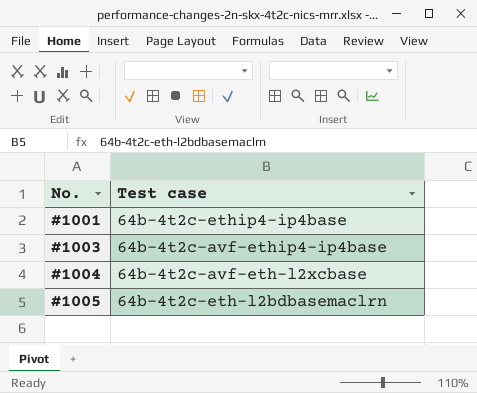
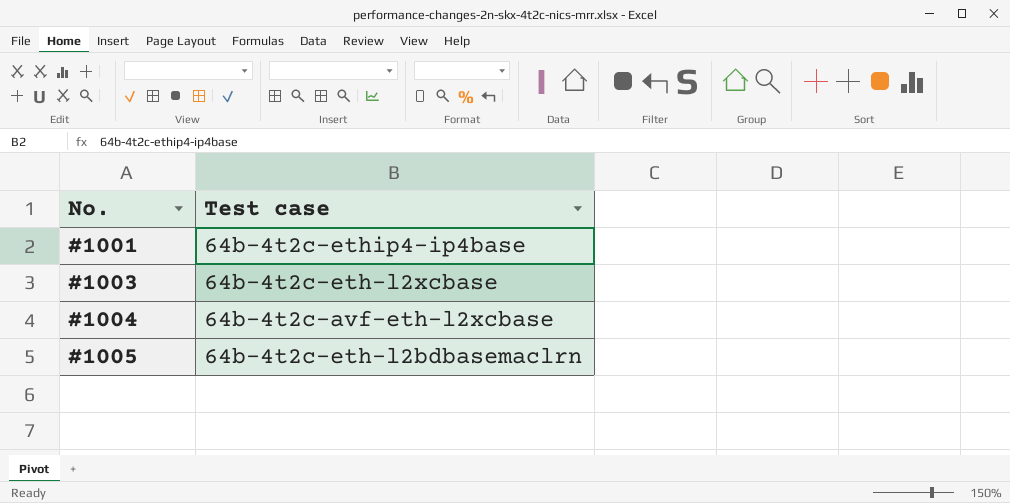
#1003 | Test case: 64b-4t2c-avf-ethip4-ip4base -> 64b-4t2c-eth-l2xcbase

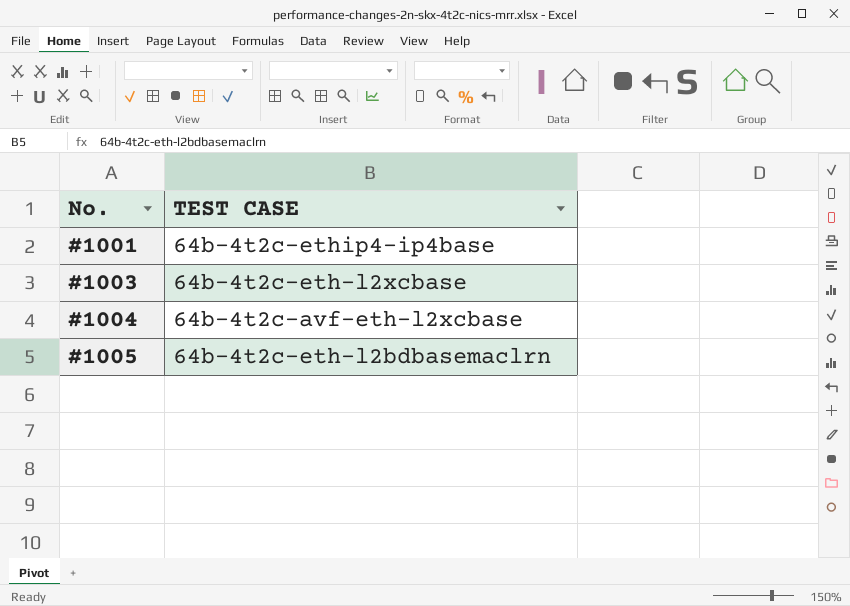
column name: Test case -> TEST CASE

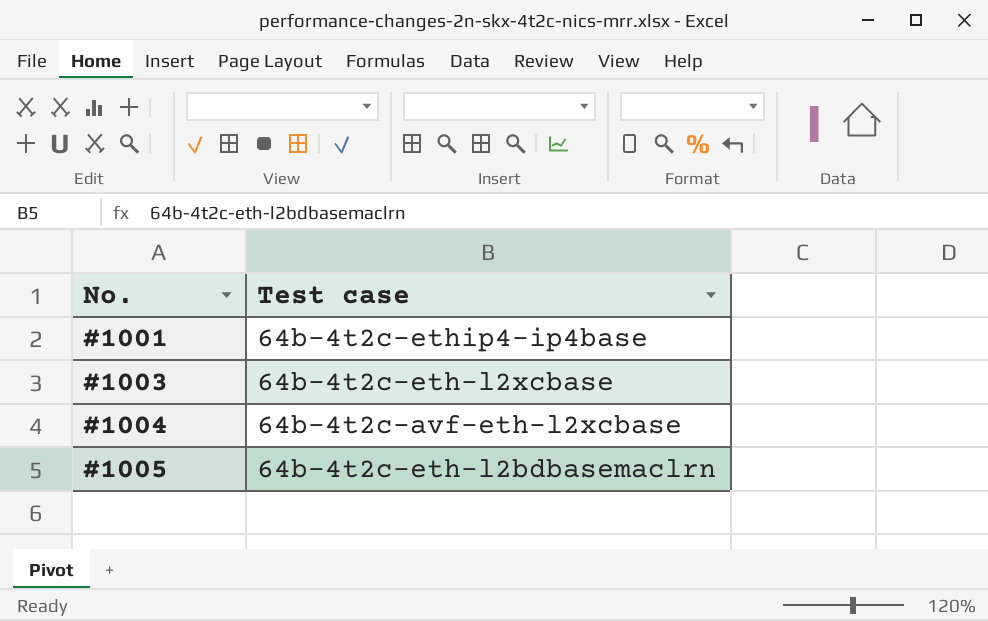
column name: TEST CASE -> Test case

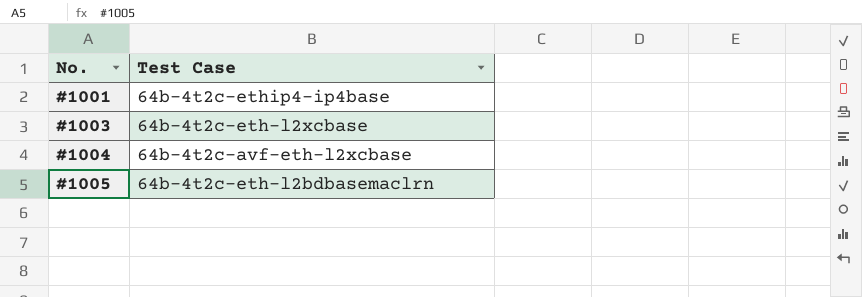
column name: Test case -> Test Case

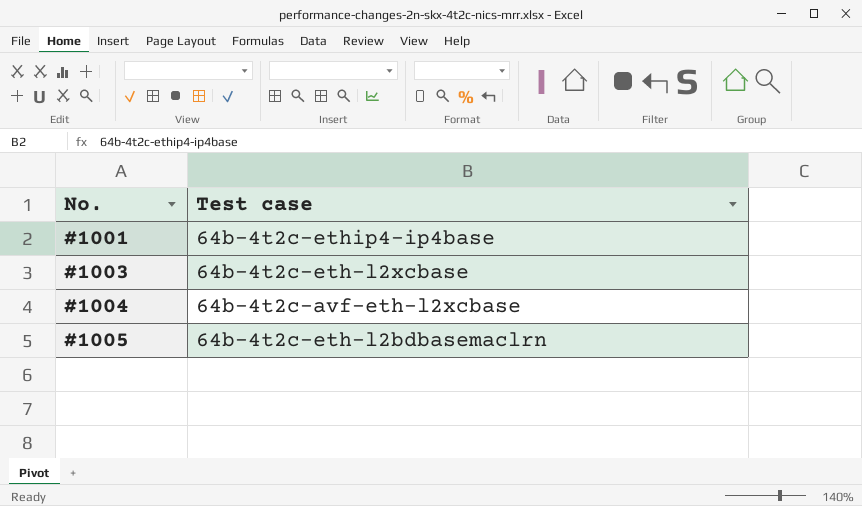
column name: Test Case -> Test case

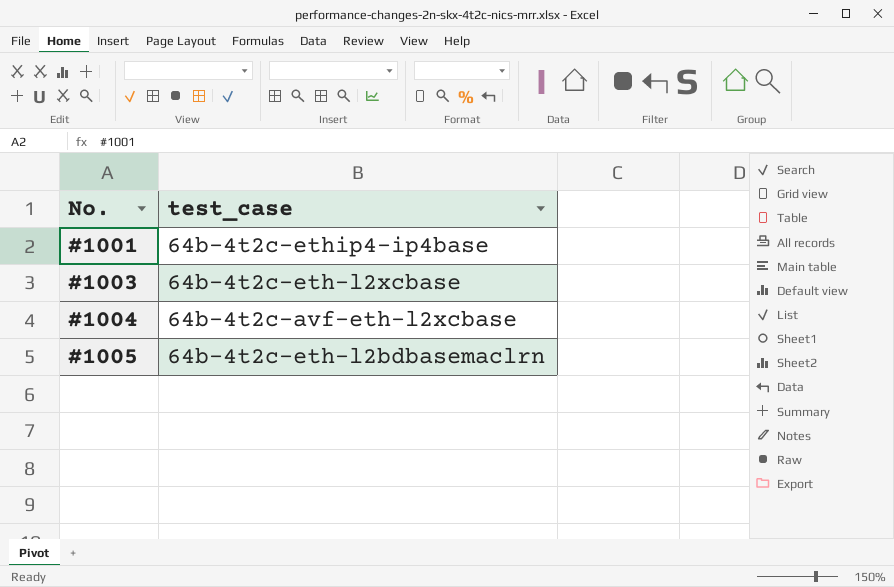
column name: Test case -> test_case

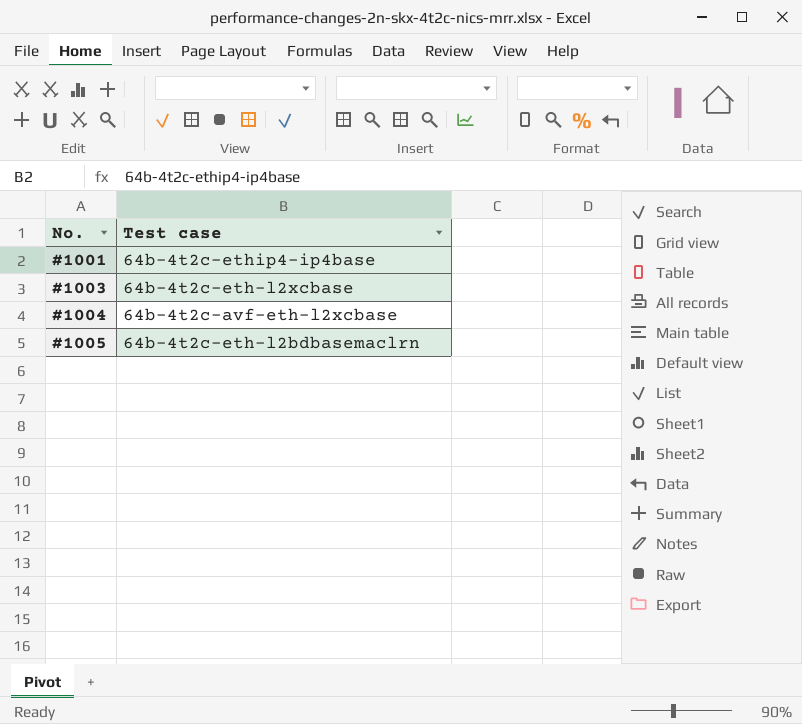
column name: test_case -> Test case

